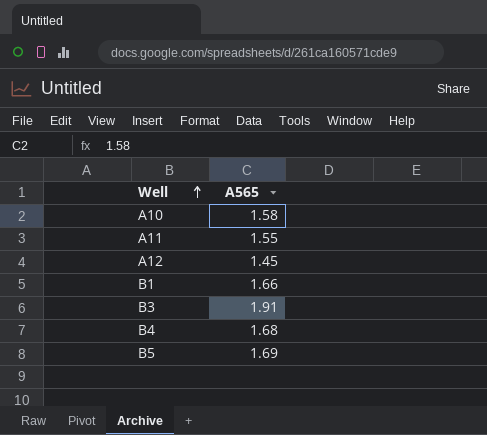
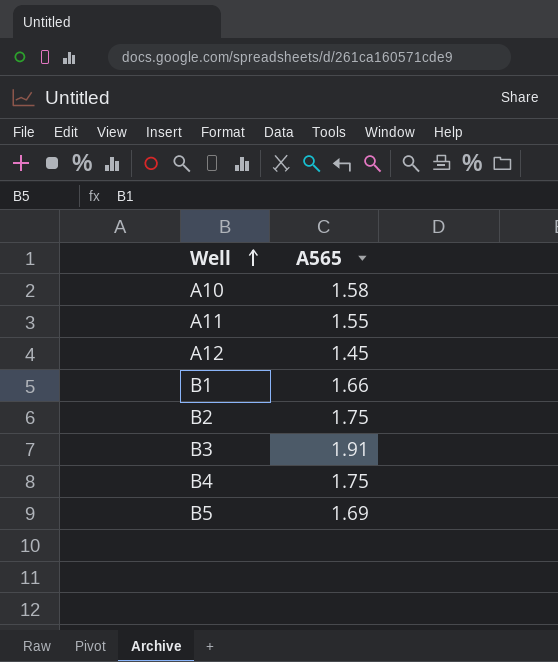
row B2: none -> 1.75
B4 | A565: 1.68 -> 1.75

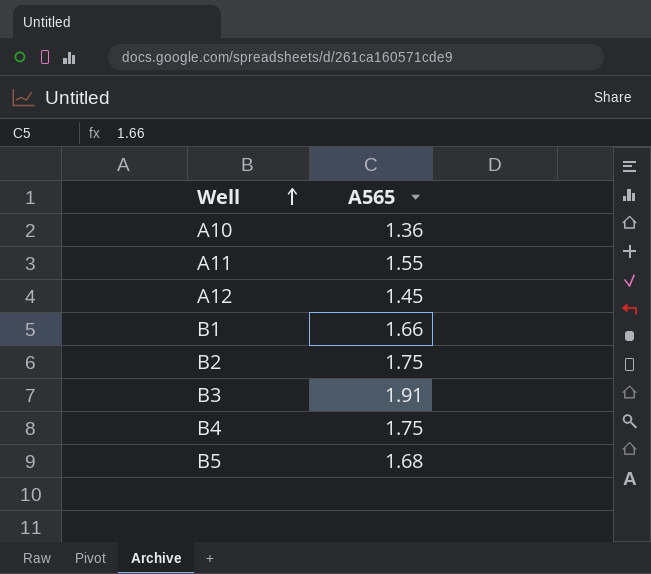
A10 | A565: 1.58 -> 1.36
B5 | A565: 1.69 -> 1.68

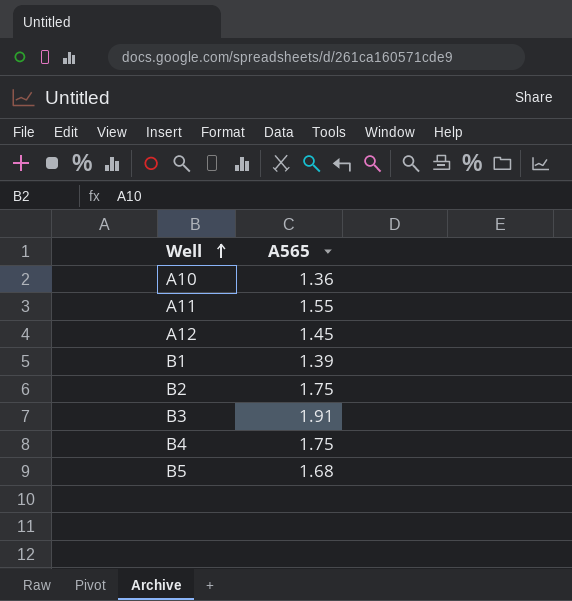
B1 | A565: 1.66 -> 1.39

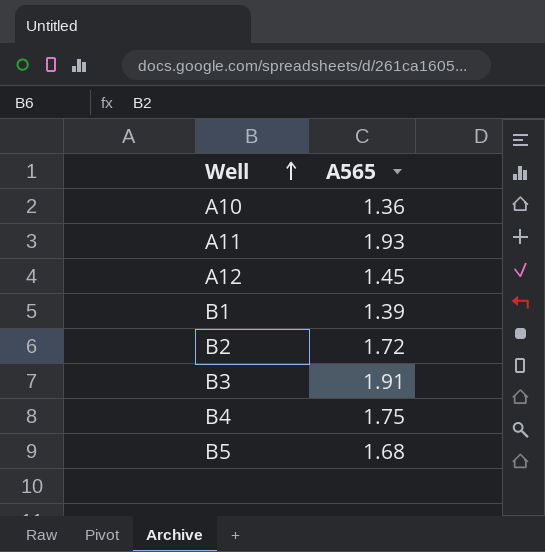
A11 | A565: 1.55 -> 1.93
B2 | A565: 1.75 -> 1.72

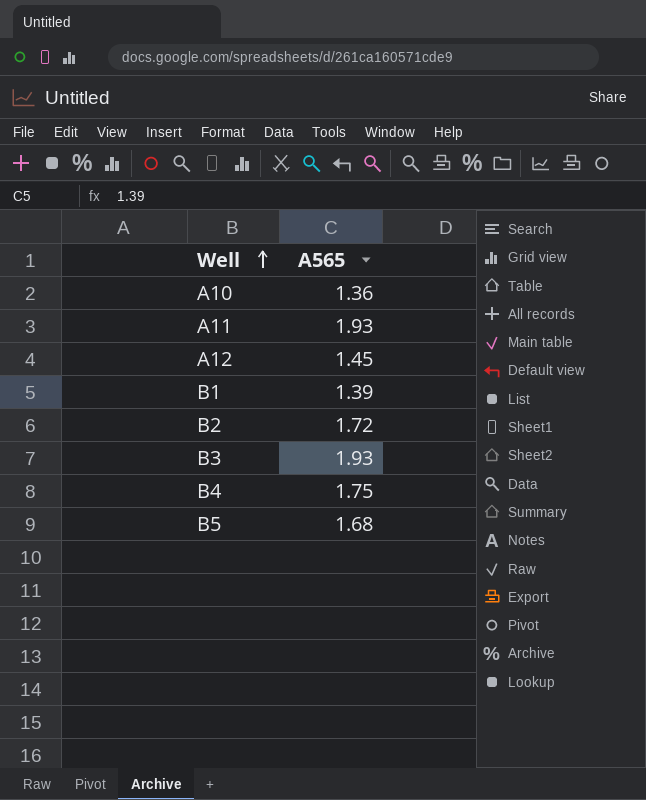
B3 | A565: 1.91 -> 1.93

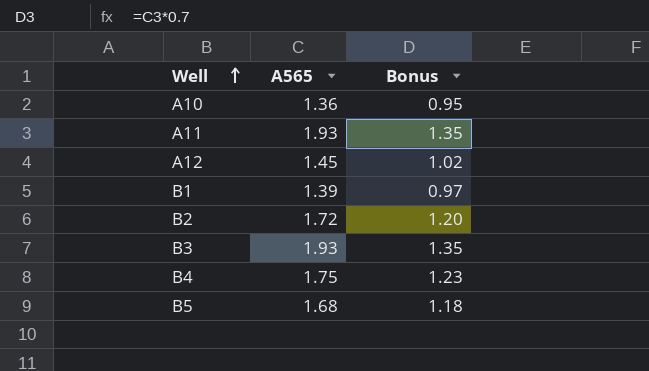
column Bonus | formula: none -> [A565] * 0.7

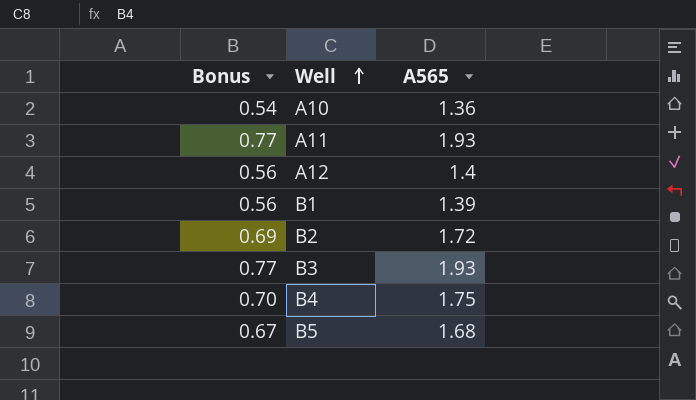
column Bonus | formula: [A565] * 0.7 -> [A565] * 0.4
column Bonus | position: 3 -> 1
A12 | A565: 1.45 -> 1.4

